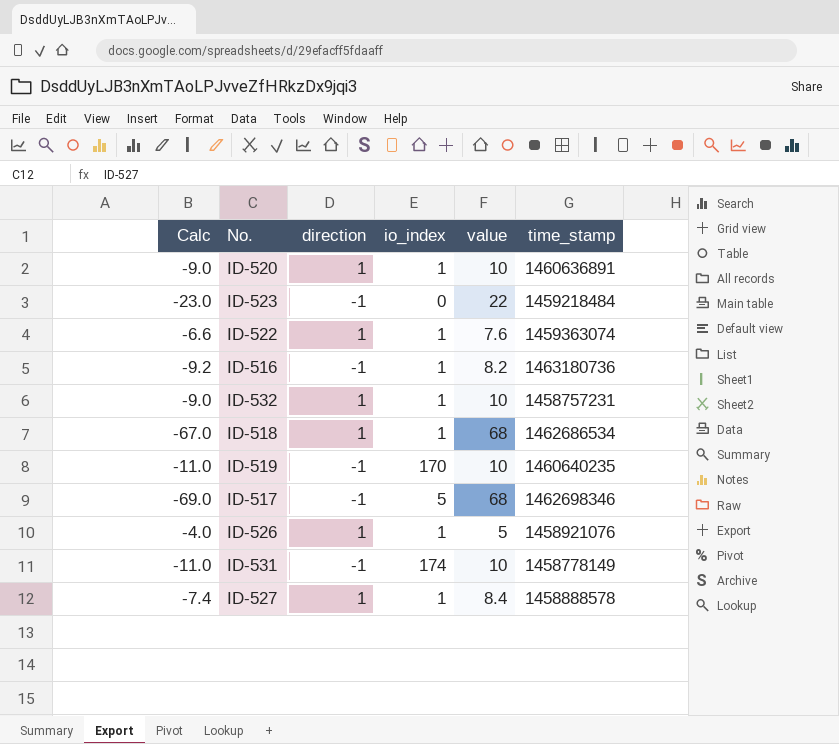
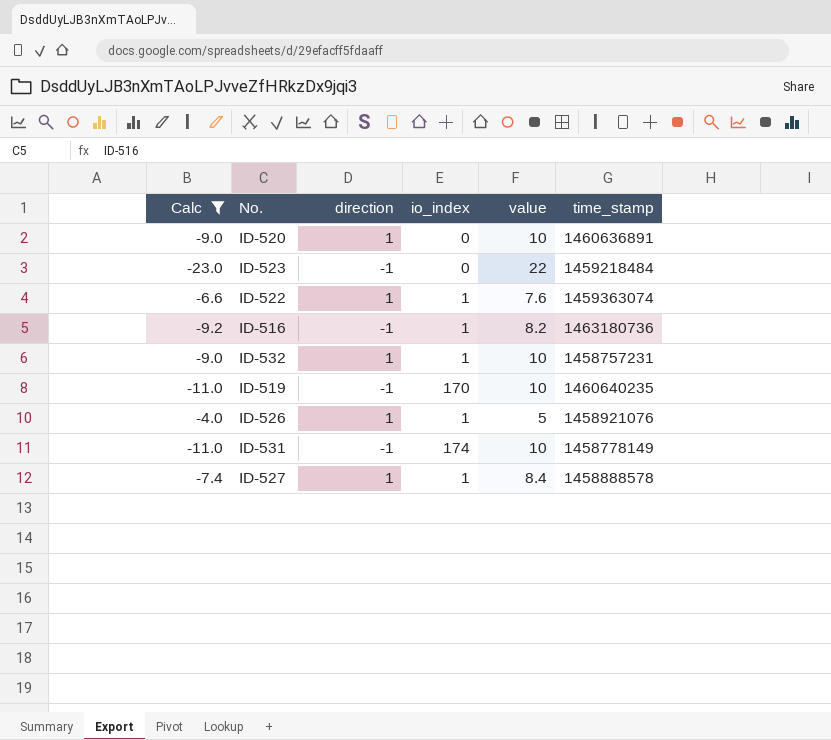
filter: none -> Calc >= -23.0
ID-520 | io_index: 1 -> 0

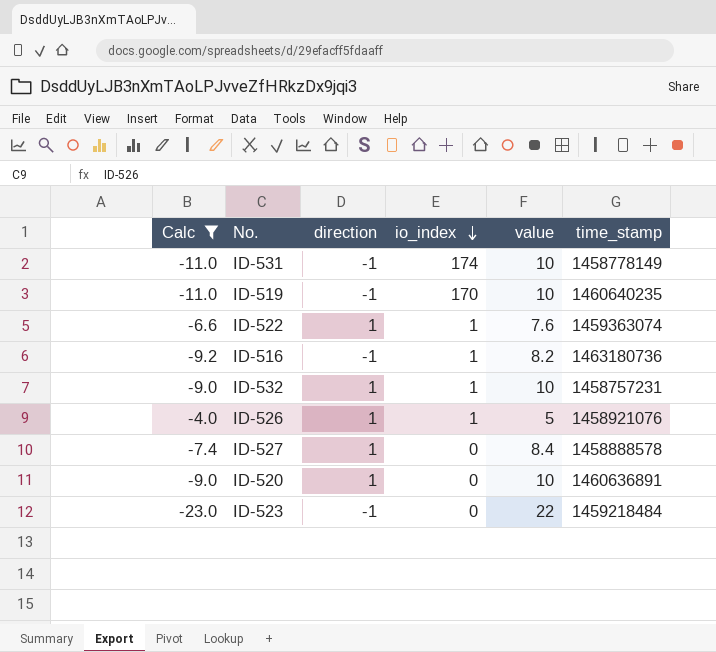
row order: none -> io_index descending
ID-527 | io_index: 1 -> 0

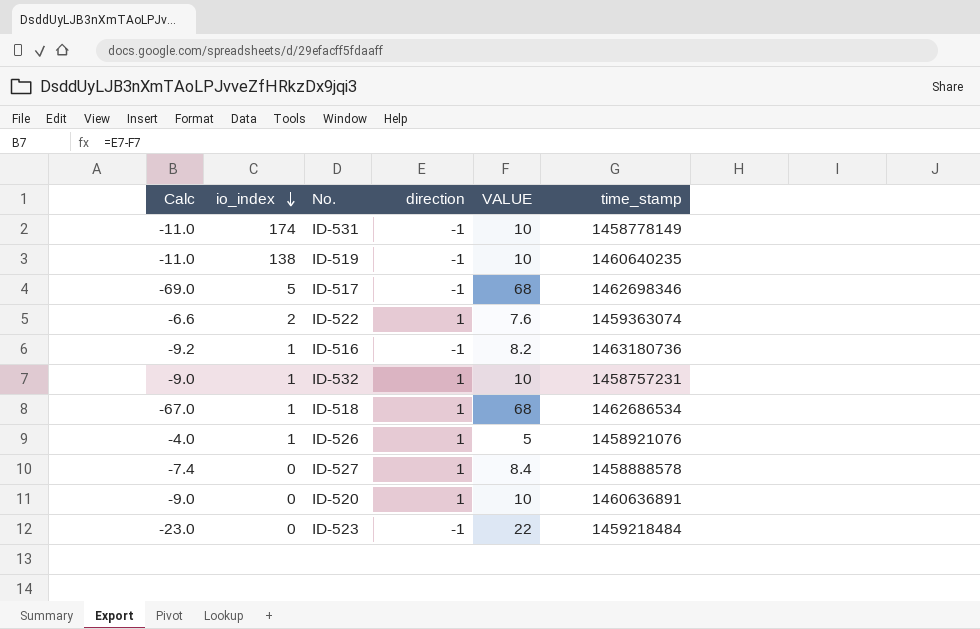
filter: Calc >= -23.0 -> none
column io_index | position: 4 -> 2
column name: value -> VALUE
ID-519 | io_index: 170 -> 138
ID-522 | io_index: 1 -> 2

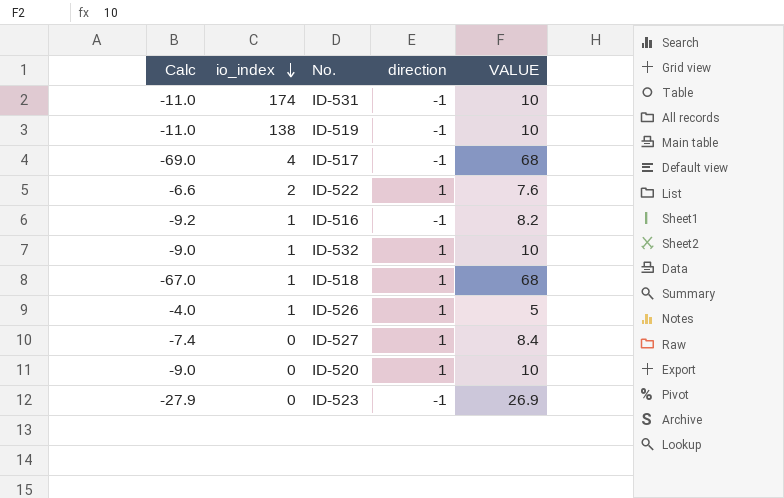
column time_stamp | position: 6 -> none
ID-517 | io_index: 5 -> 4
ID-523 | Calc: -23.0 -> -27.9
ID-523 | VALUE: 22 -> 26.9

